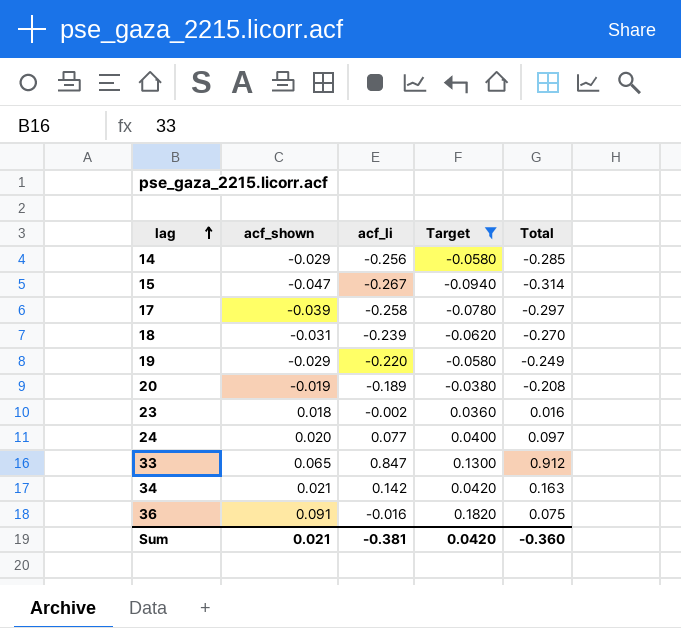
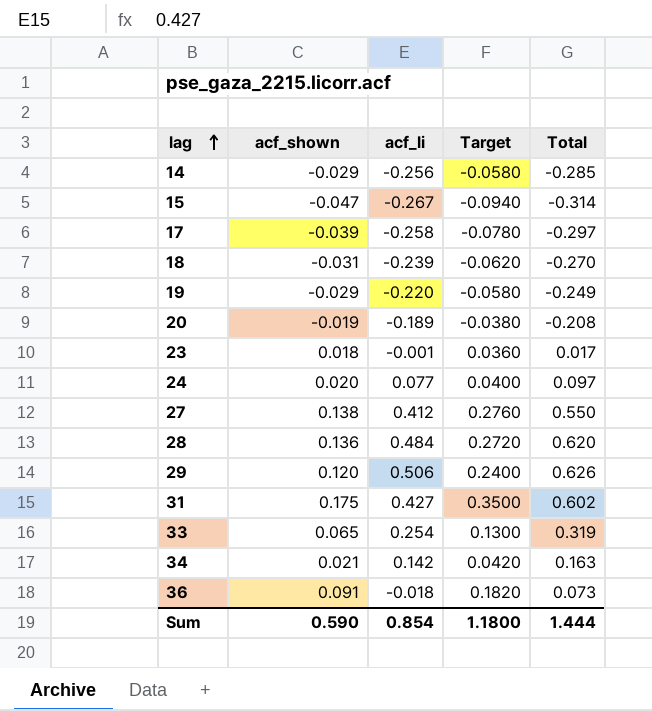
filter: Target <= 0.1820 -> none
23 | acf_li: -0.002 -> -0.001
23 | Total: 0.016 -> 0.017
33 | acf_li: 0.847 -> 0.254
33 | Total: 0.912 -> 0.319
36 | acf_li: -0.016 -> -0.018
36 | Total: 0.075 -> 0.073
Sum | acf_shown: 0.021 -> 0.590
Sum | acf_li: -0.381 -> 0.854
Sum | Target: 0.0420 -> 1.1800
Sum | Total: -0.360 -> 1.444

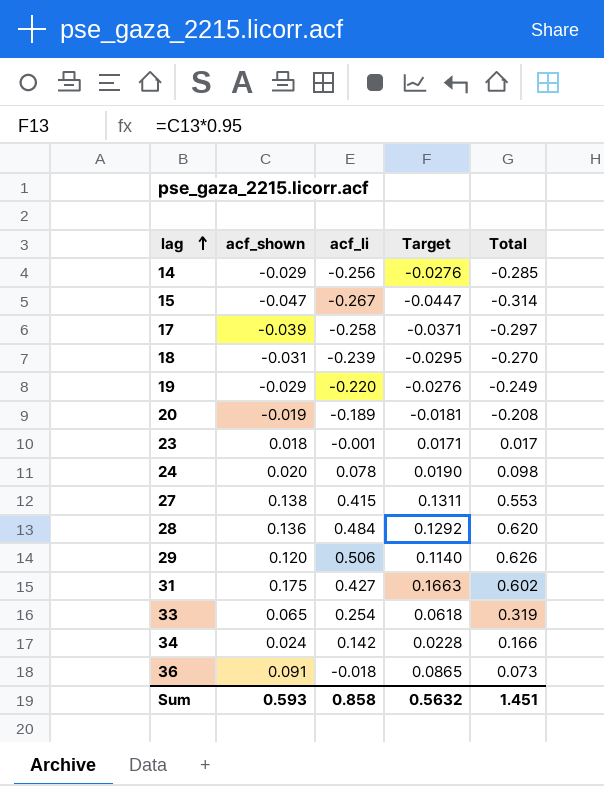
column Target | formula: [acf_shown] * 2 -> [acf_shown] * 0.95
24 | acf_li: 0.077 -> 0.078
24 | Total: 0.097 -> 0.098
27 | acf_li: 0.412 -> 0.415
27 | Total: 0.550 -> 0.553
34 | acf_shown: 0.021 -> 0.024
34 | Total: 0.163 -> 0.166
Sum | acf_shown: 0.590 -> 0.593
Sum | acf_li: 0.854 -> 0.858
Sum | Target: 1.1800 -> 0.5632
Sum | Total: 1.444 -> 1.451

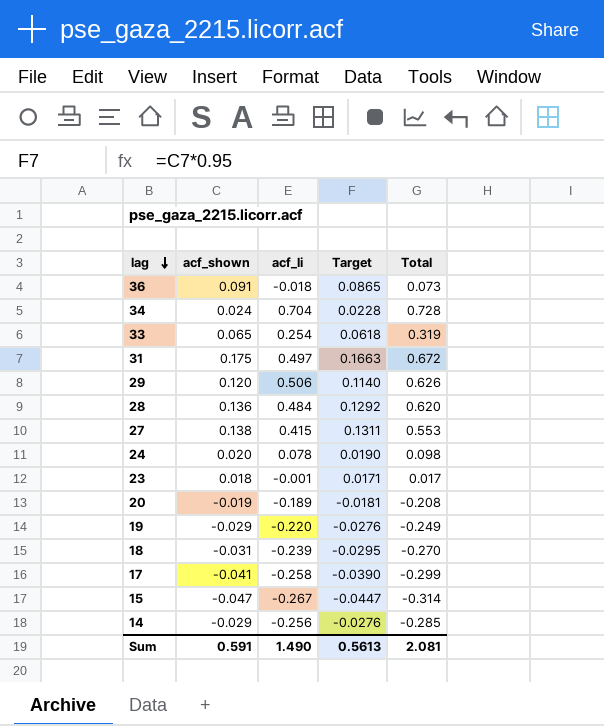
row order: lag ascending -> lag descending
34 | acf_li: 0.142 -> 0.704
34 | Total: 0.166 -> 0.728
31 | acf_li: 0.427 -> 0.497
31 | Total: 0.602 -> 0.672
17 | acf_shown: -0.039 -> -0.041
17 | Target: -0.0371 -> -0.0390
17 | Total: -0.297 -> -0.299
Sum | acf_shown: 0.593 -> 0.591
Sum | acf_li: 0.858 -> 1.490
Sum | Target: 0.5632 -> 0.5613
Sum | Total: 1.451 -> 2.081

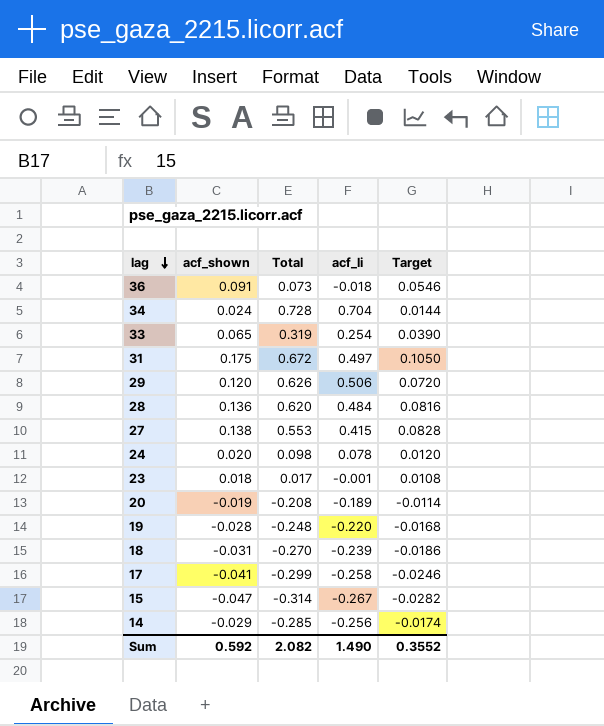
column Total | position: 5 -> 3
column Target | formula: [acf_shown] * 0.95 -> [acf_shown] * 0.6
19 | acf_shown: -0.029 -> -0.028
19 | Total: -0.249 -> -0.248
Sum | acf_shown: 0.591 -> 0.592
Sum | Total: 2.081 -> 2.082
Sum | Target: 0.5613 -> 0.3552

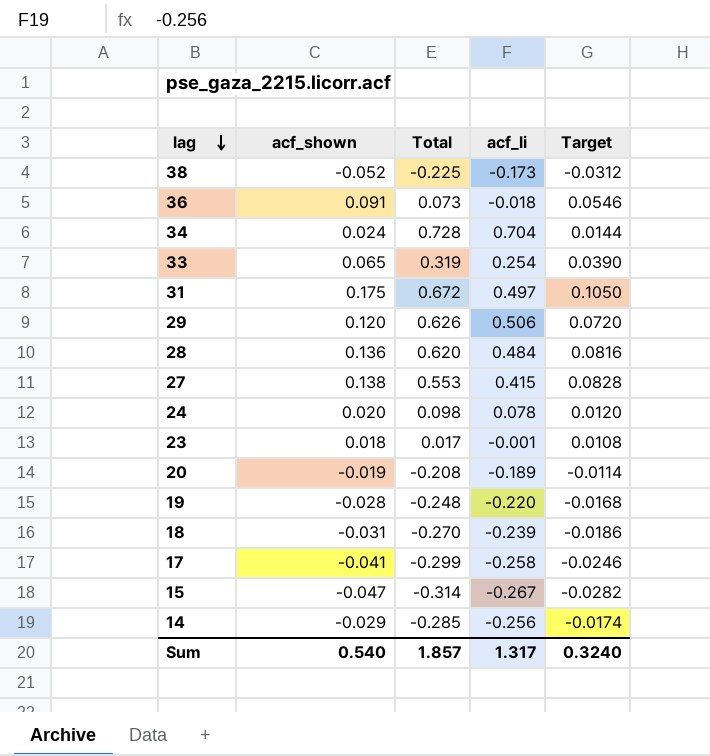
row 38: none -> -0.052 | -0.225 | -0.173 | -0.0312
Sum | acf_shown: 0.592 -> 0.540
Sum | Total: 2.082 -> 1.857
Sum | acf_li: 1.490 -> 1.317
Sum | Target: 0.3552 -> 0.3240

